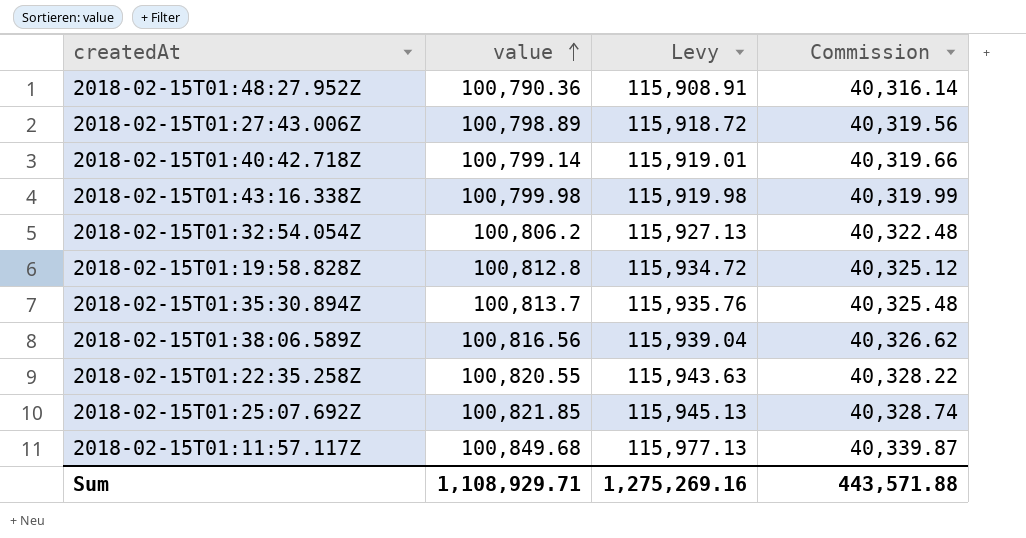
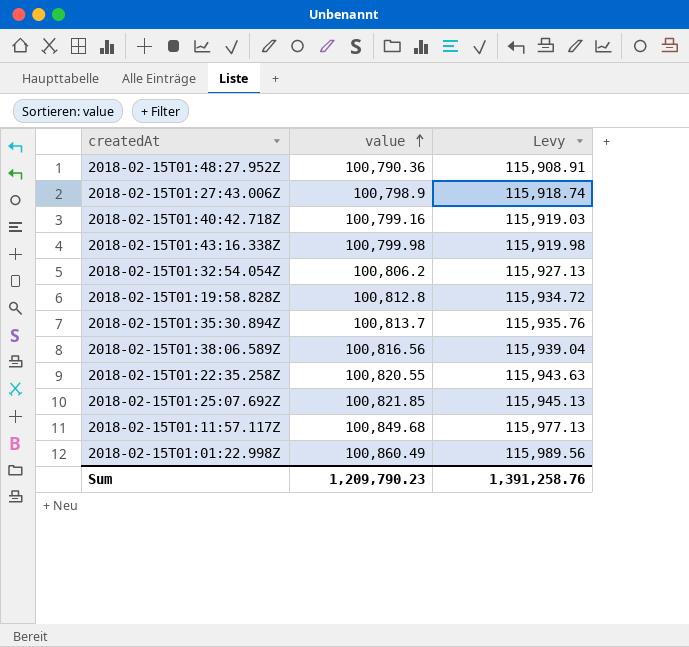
column Commission | formula: [value] * 0.4 -> none
2018-02-15T01:27:43.006Z | value: 100,798.89 -> 100,798.9
2018-02-15T01:27:43.006Z | Levy: 115,918.72 -> 115,918.74
2018-02-15T01:40:42.718Z | value: 100,799.14 -> 100,799.16
2018-02-15T01:40:42.718Z | Levy: 115,919.01 -> 115,919.03
row 2018-02-15T01:01:22.998Z: none -> 100,860.49 | 115,989.56
Sum | value: 1,108,929.71 -> 1,209,790.23
Sum | Levy: 1,275,269.16 -> 1,391,258.76

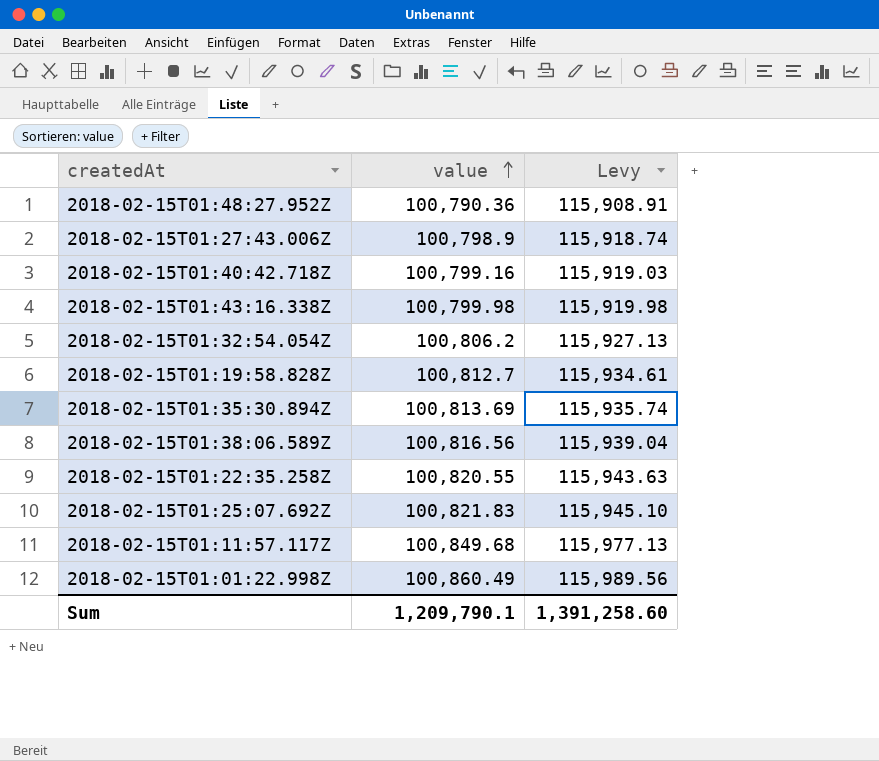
2018-02-15T01:19:58.828Z | value: 100,812.8 -> 100,812.7
2018-02-15T01:19:58.828Z | Levy: 115,934.72 -> 115,934.61
2018-02-15T01:35:30.894Z | value: 100,813.7 -> 100,813.69
2018-02-15T01:35:30.894Z | Levy: 115,935.76 -> 115,935.74
2018-02-15T01:25:07.692Z | value: 100,821.85 -> 100,821.83
2018-02-15T01:25:07.692Z | Levy: 115,945.13 -> 115,945.10
Sum | value: 1,209,790.23 -> 1,209,790.1
Sum | Levy: 1,391,258.76 -> 1,391,258.60

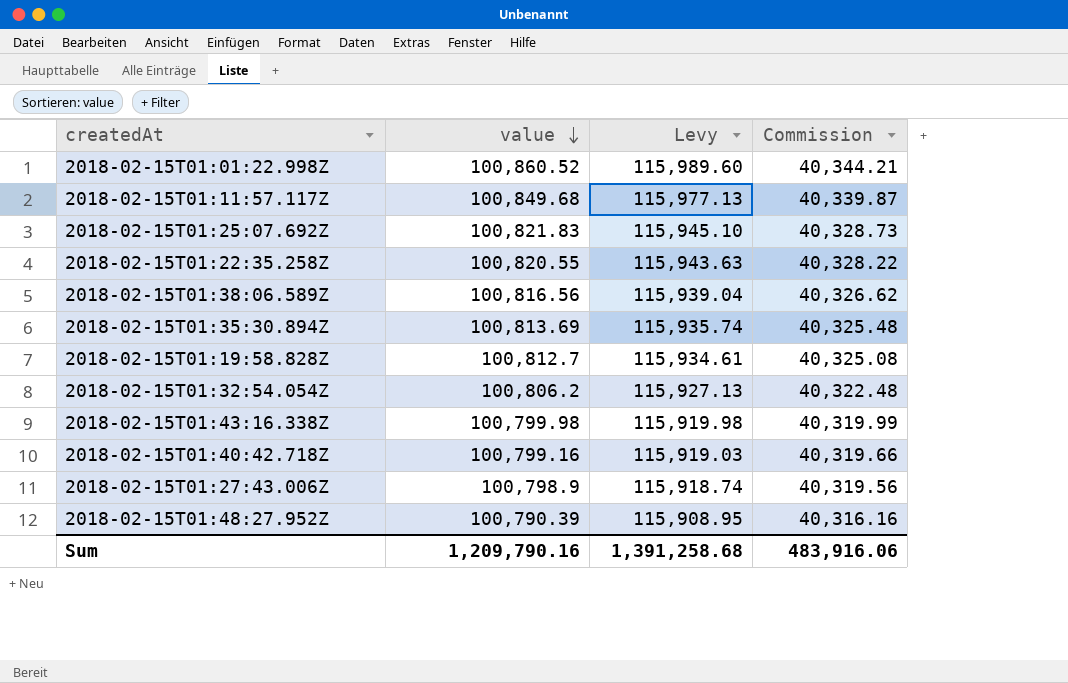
row order: value ascending -> value descending
column Commission | formula: none -> [value] * 0.4
2018-02-15T01:01:22.998Z | value: 100,860.49 -> 100,860.52
2018-02-15T01:01:22.998Z | Levy: 115,989.56 -> 115,989.60
2018-02-15T01:48:27.952Z | value: 100,790.36 -> 100,790.39
2018-02-15T01:48:27.952Z | Levy: 115,908.91 -> 115,908.95
Sum | value: 1,209,790.1 -> 1,209,790.16
Sum | Levy: 1,391,258.60 -> 1,391,258.68

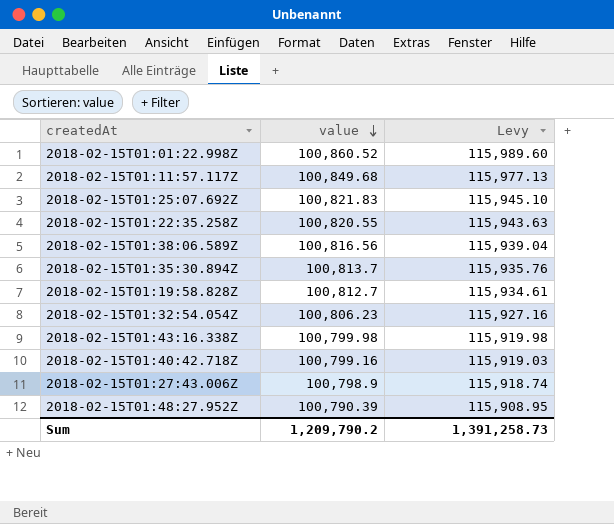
column Commission | formula: [value] * 0.4 -> none
2018-02-15T01:35:30.894Z | value: 100,813.69 -> 100,813.7
2018-02-15T01:35:30.894Z | Levy: 115,935.74 -> 115,935.76
2018-02-15T01:32:54.054Z | value: 100,806.2 -> 100,806.23
2018-02-15T01:32:54.054Z | Levy: 115,927.13 -> 115,927.16
Sum | value: 1,209,790.16 -> 1,209,790.2
Sum | Levy: 1,391,258.68 -> 1,391,258.73

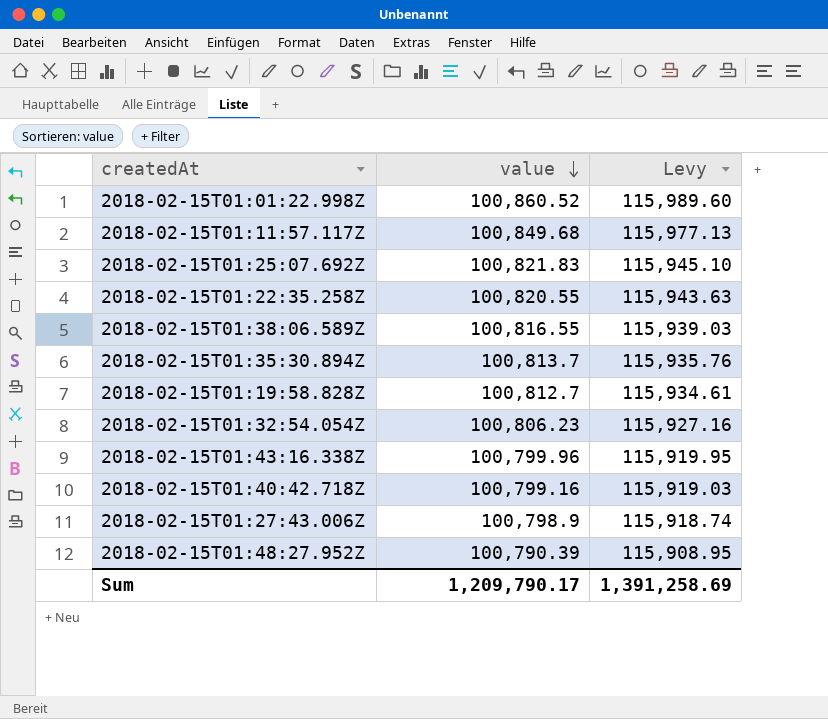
2018-02-15T01:38:06.589Z | value: 100,816.56 -> 100,816.55
2018-02-15T01:38:06.589Z | Levy: 115,939.04 -> 115,939.03
2018-02-15T01:43:16.338Z | value: 100,799.98 -> 100,799.96
2018-02-15T01:43:16.338Z | Levy: 115,919.98 -> 115,919.95
Sum | value: 1,209,790.2 -> 1,209,790.17
Sum | Levy: 1,391,258.73 -> 1,391,258.69

